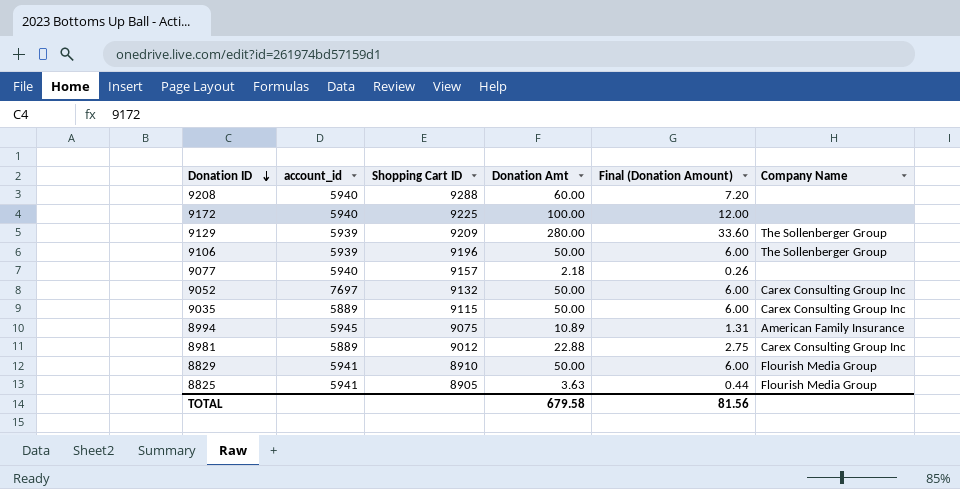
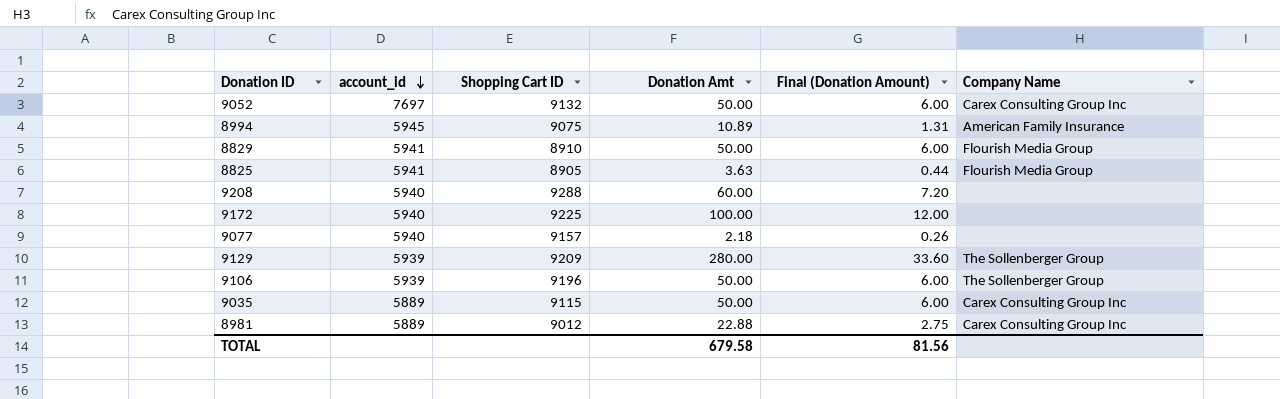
row order: Donation ID descending -> account_id descending

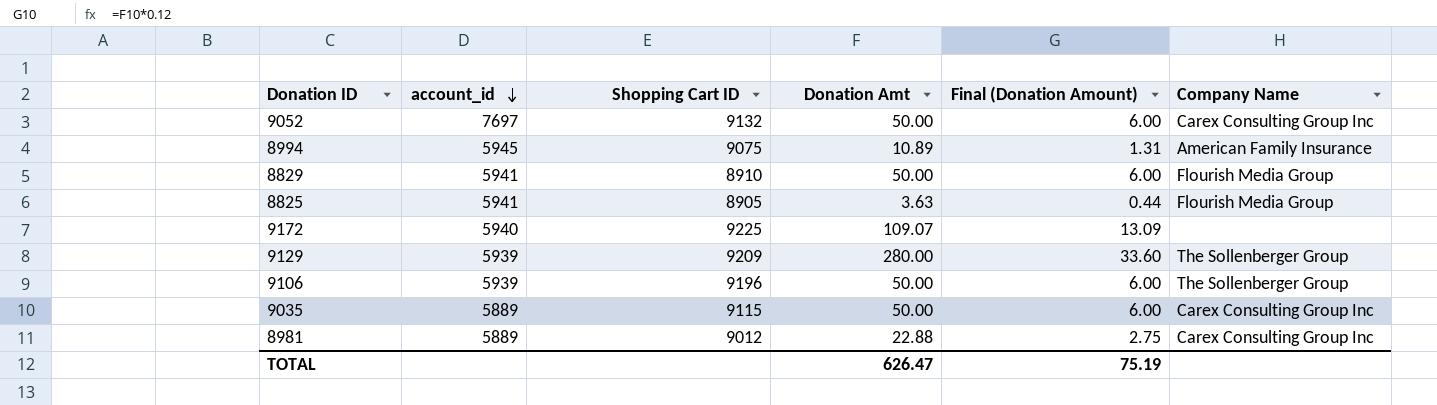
row 9208: 5940 | 9288 | 60.00 | 7.20 | none -> none
row 9077: 5940 | 9157 | 2.18 | 0.26 | none -> none
9172 | Donation Amt: 100.00 -> 109.07
9172 | Final (Donation Amount): 12.00 -> 13.09
TOTAL | Donation Amt: 679.58 -> 626.47
TOTAL | Final (Donation Amount): 81.56 -> 75.19

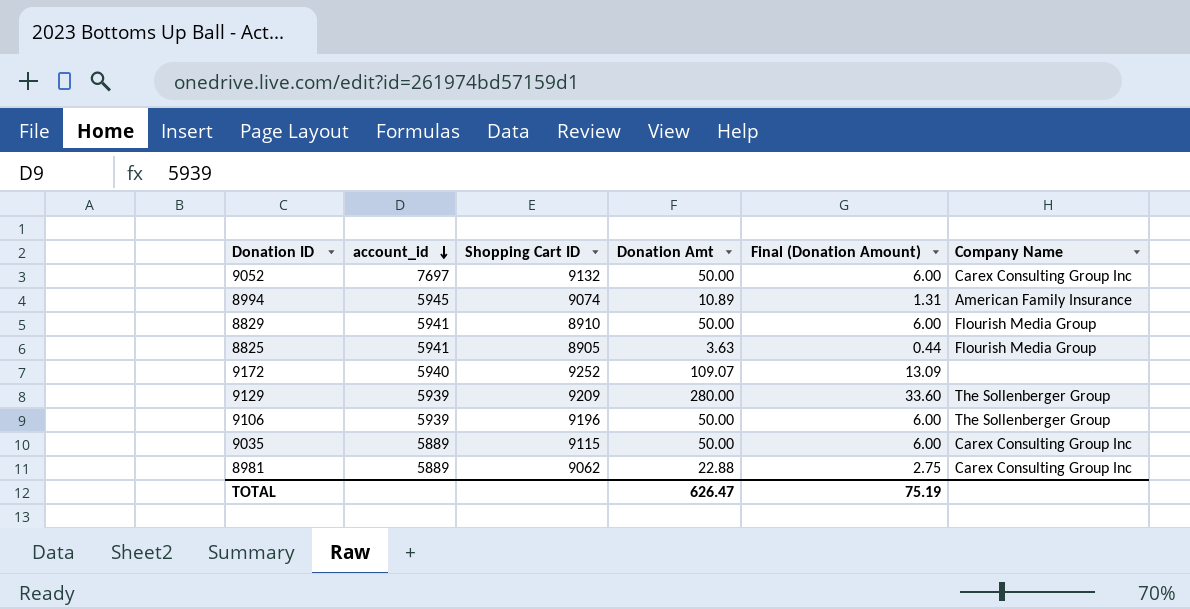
8994 | Shopping Cart ID: 9075 -> 9074
9172 | Shopping Cart ID: 9225 -> 9252
8981 | Shopping Cart ID: 9012 -> 9062

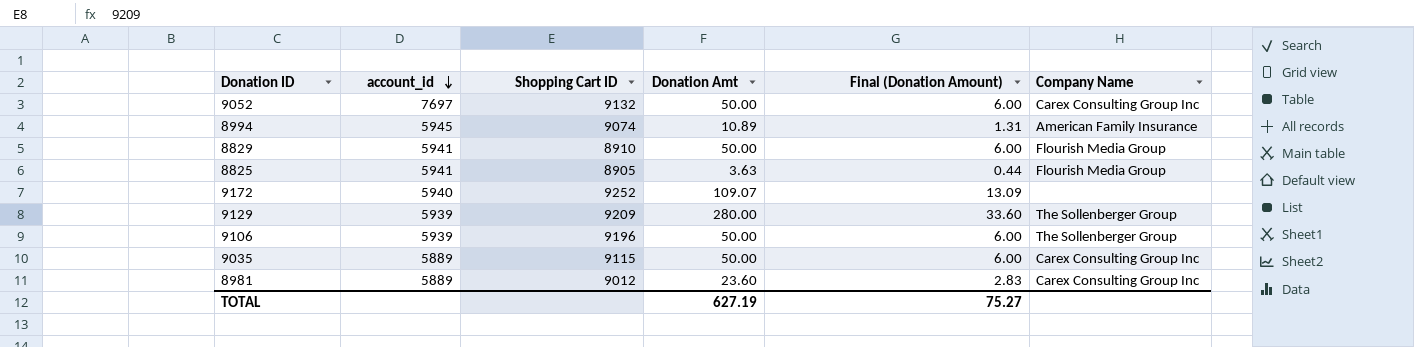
8981 | Shopping Cart ID: 9062 -> 9012
8981 | Donation Amt: 22.88 -> 23.60
8981 | Final (Donation Amount): 2.75 -> 2.83
TOTAL | Donation Amt: 626.47 -> 627.19
TOTAL | Final (Donation Amount): 75.19 -> 75.27

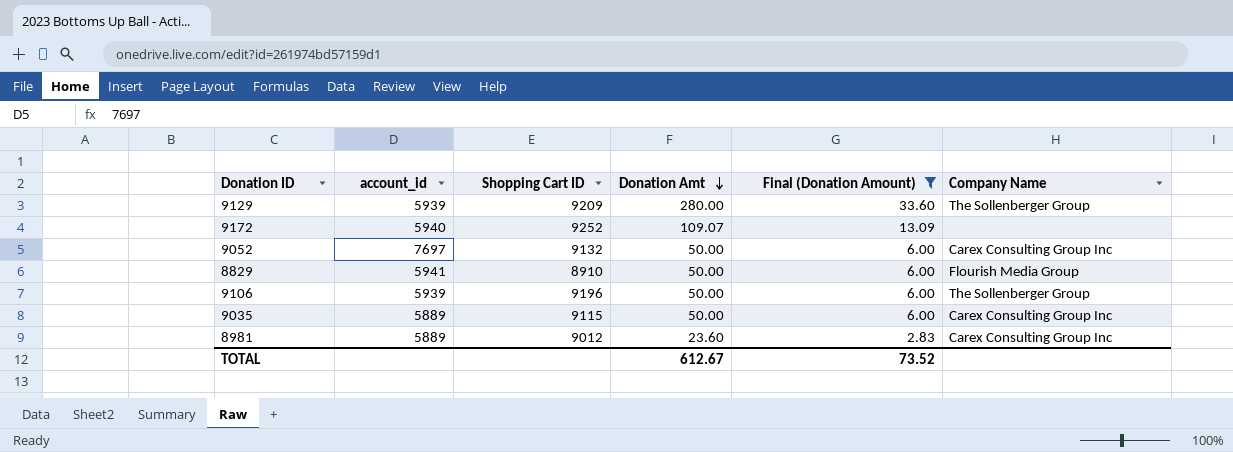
filter: none -> Final (Donation Amount) >= 2.83
row order: account_id descending -> Donation Amt descending
TOTAL | Donation Amt: 627.19 -> 612.67
TOTAL | Final (Donation Amount): 75.27 -> 73.52

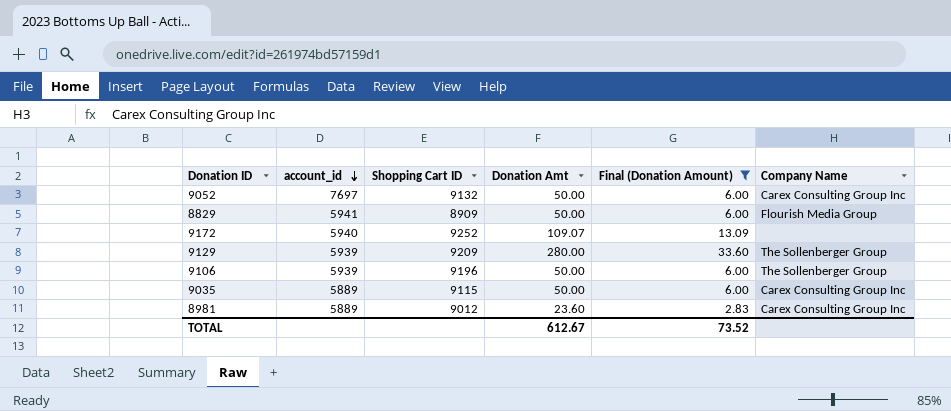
row order: Donation Amt descending -> account_id descending
8829 | Shopping Cart ID: 8910 -> 8909

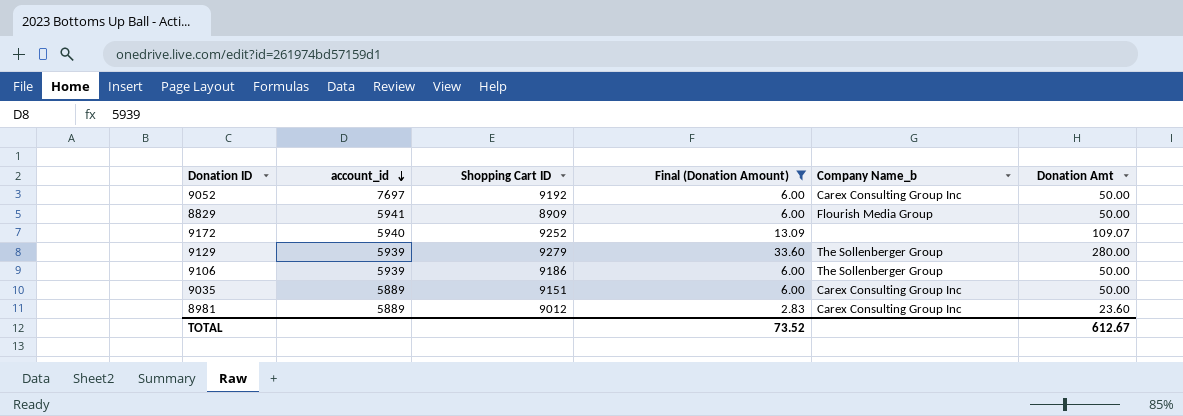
column name: Company Name -> Company Name_b
column Donation Amt | position: 4 -> 6
9052 | Shopping Cart ID: 9132 -> 9192
9129 | Shopping Cart ID: 9209 -> 9279
9106 | Shopping Cart ID: 9196 -> 9186
9035 | Shopping Cart ID: 9115 -> 9151

